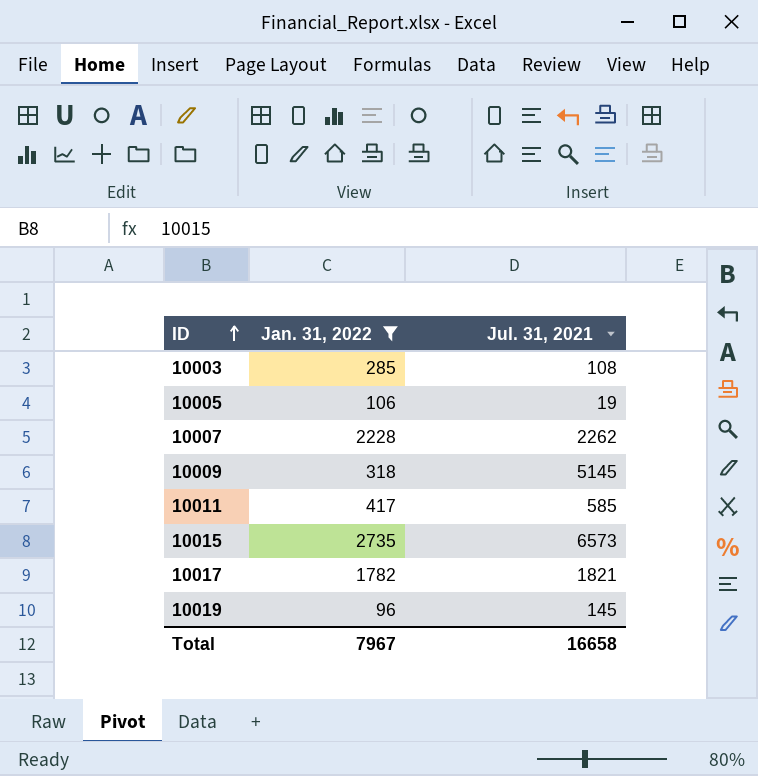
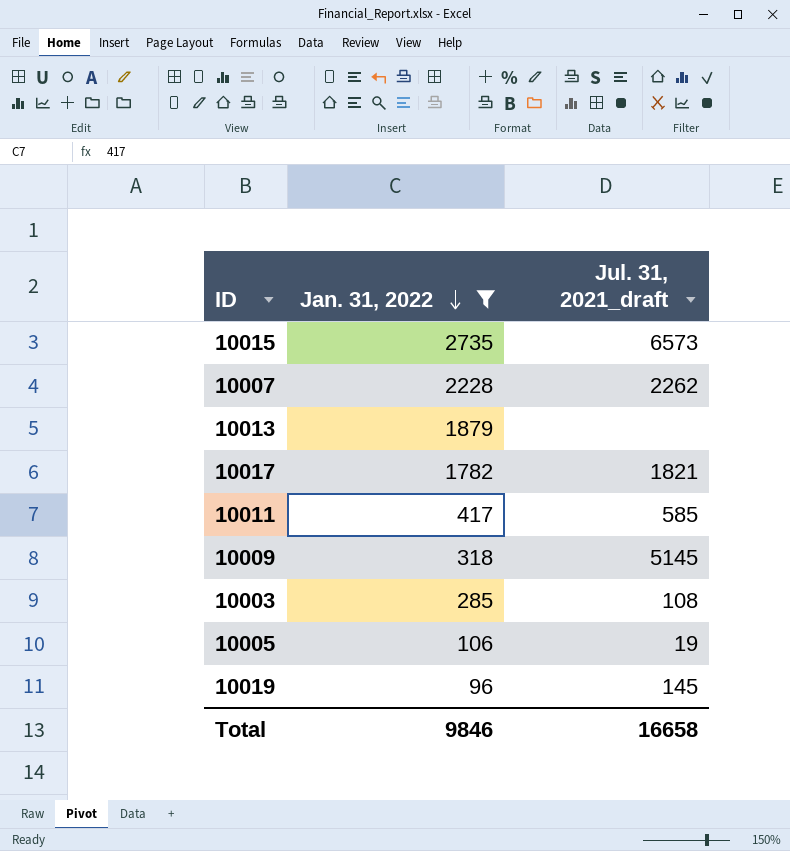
row order: ID ascending -> Jan. 31, 2022 descending
column name: Jul. 31, 2021 -> Jul. 31, 2021_draft
row 10013: none -> 1879 | none
Total | Jan. 31, 2022: 7967 -> 9846

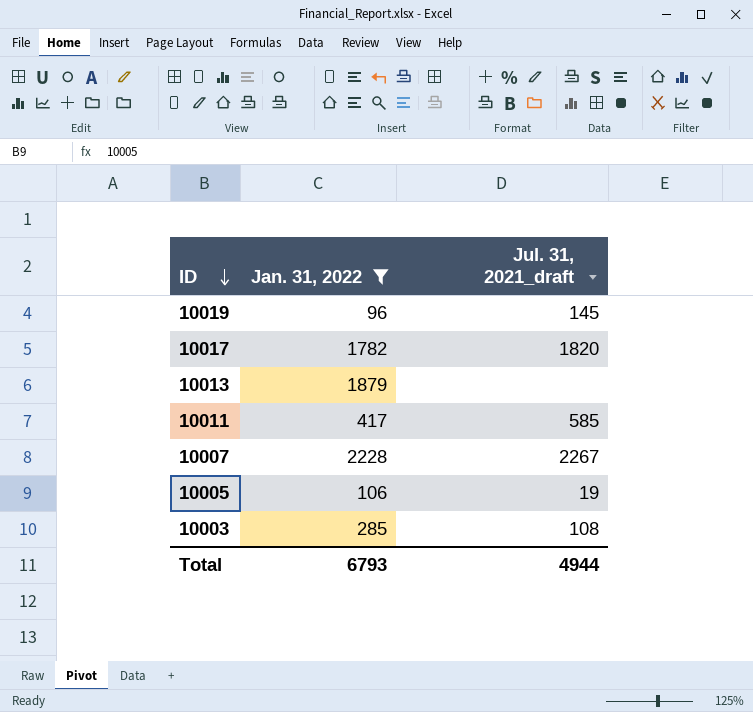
row order: Jan. 31, 2022 descending -> ID descending
row 10015: 2735 | 6573 -> none
row 10009: 318 | 5145 -> none
10017 | Jul. 31, 2021_draft: 1821 -> 1820
10007 | Jul. 31, 2021_draft: 2262 -> 2267
Total | Jan. 31, 2022: 9846 -> 6793
Total | Jul. 31, 2021_draft: 16658 -> 4944

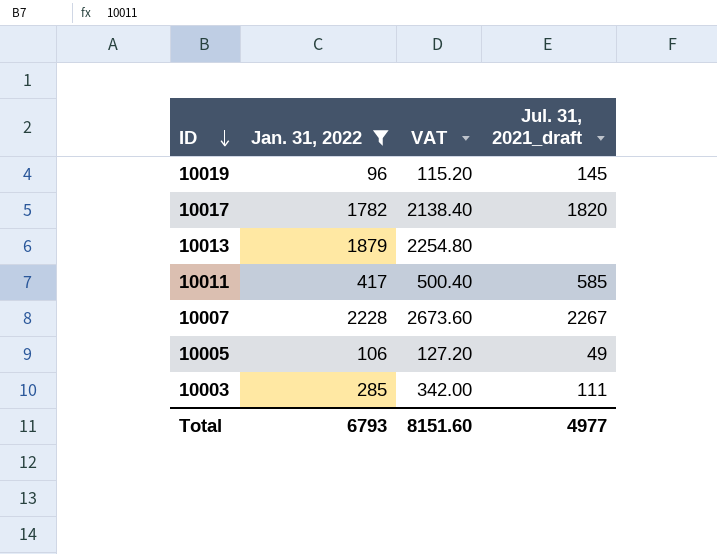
column VAT | formula: none -> [Jan. 31, 2022] * 1.2
10005 | Jul. 31, 2021_draft: 19 -> 49
10003 | Jul. 31, 2021_draft: 108 -> 111
Total | Jul. 31, 2021_draft: 4944 -> 4977

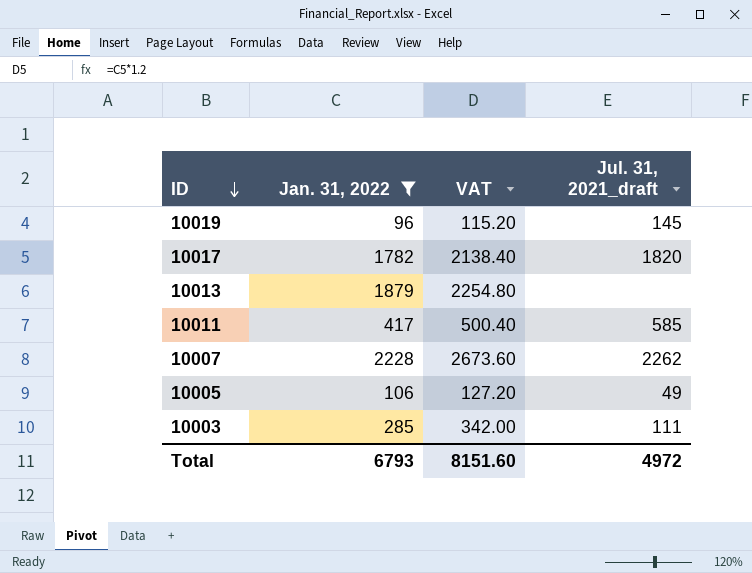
10007 | Jul. 31, 2021_draft: 2267 -> 2262
Total | Jul. 31, 2021_draft: 4977 -> 4972

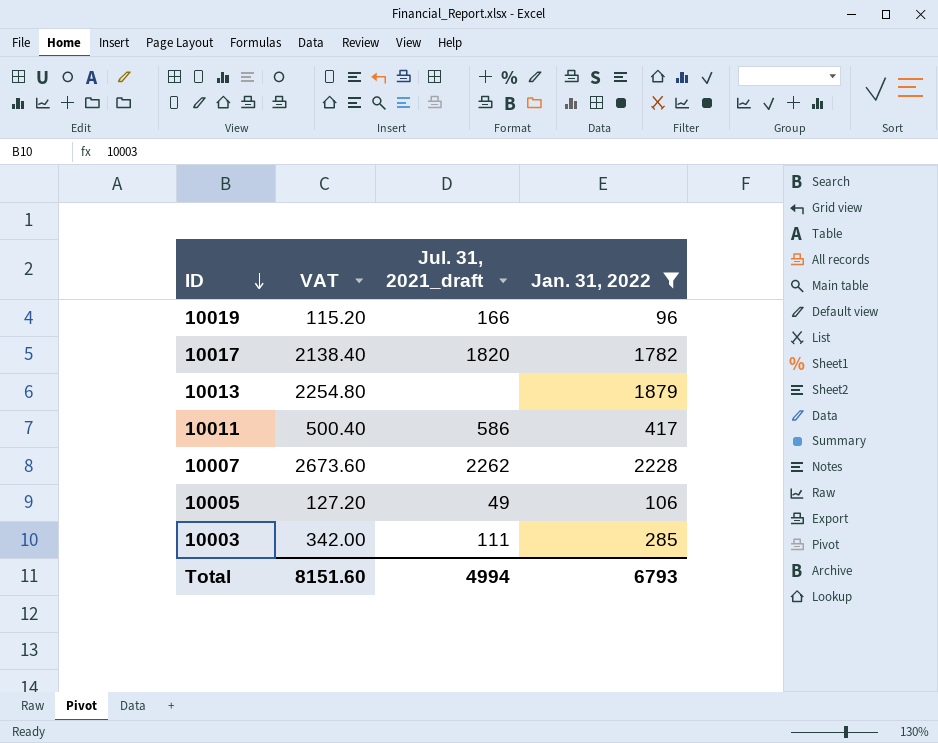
column Jan. 31, 2022 | position: 2 -> 4
10019 | Jul. 31, 2021_draft: 145 -> 166
10011 | Jul. 31, 2021_draft: 585 -> 586
Total | Jul. 31, 2021_draft: 4972 -> 4994

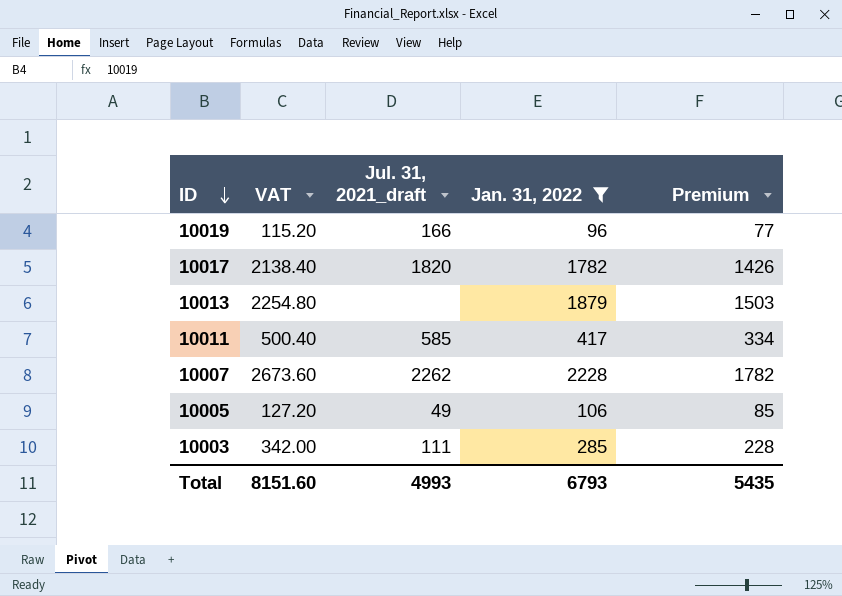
column Premium | formula: none -> [Jan. 31, 2022] * 0.8
10011 | Jul. 31, 2021_draft: 586 -> 585
Total | Jul. 31, 2021_draft: 4994 -> 4993

